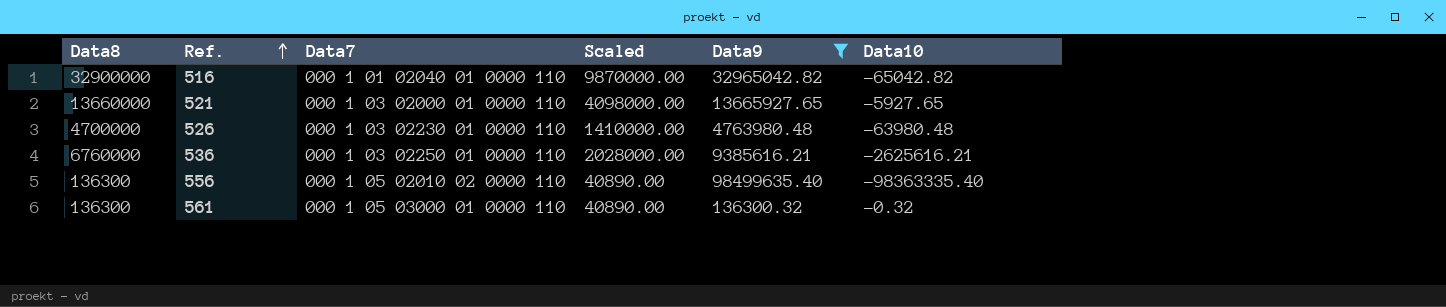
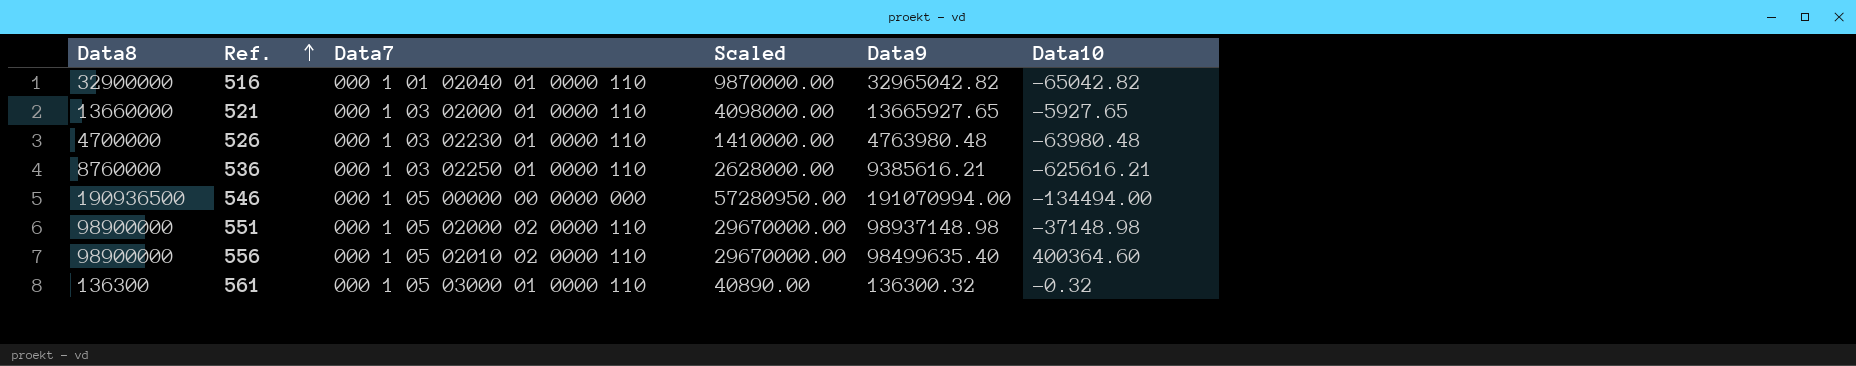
filter: Data9 <= 98499635.40 -> none
536 | Data8: 6760000 -> 8760000
536 | Scaled: 2028000.00 -> 2628000.00
536 | Data10: -2625616.21 -> -625616.21
556 | Data8: 136300 -> 98900000
556 | Scaled: 40890.00 -> 29670000.00
556 | Data10: -98363335.40 -> 400364.60

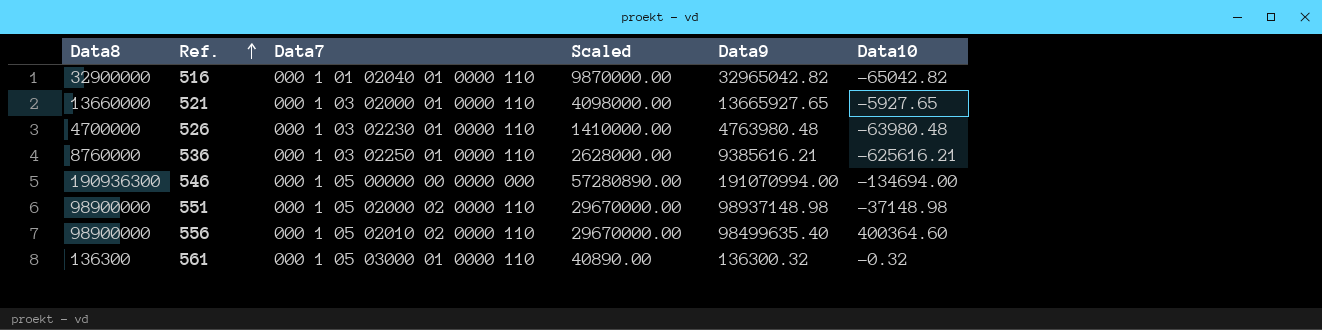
546 | Data8: 190936500 -> 190936300
546 | Scaled: 57280950.00 -> 57280890.00
546 | Data10: -134494.00 -> -134694.00

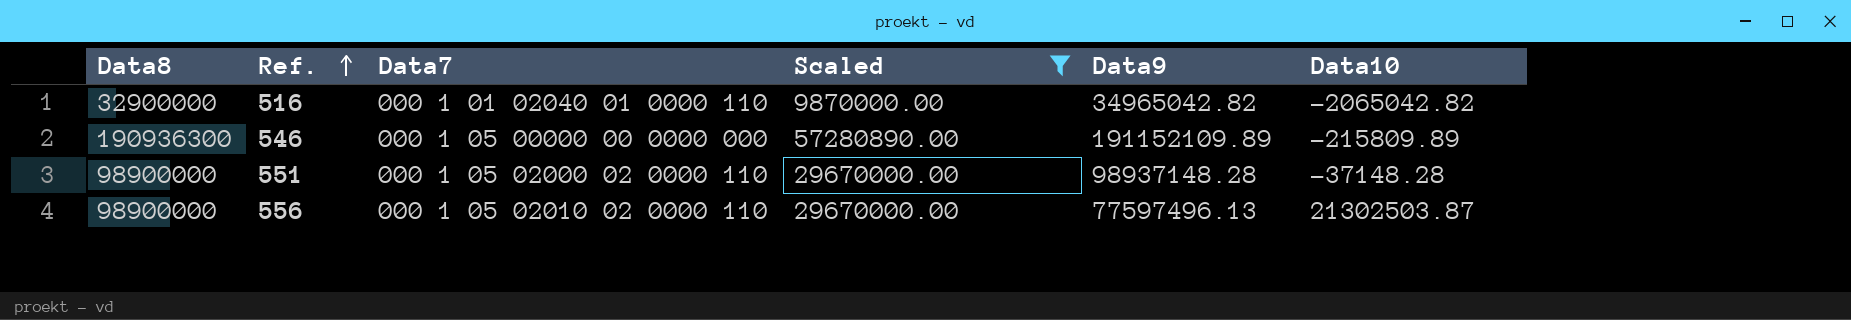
filter: none -> Scaled >= 9870000.00
516 | Data9: 32965042.82 -> 34965042.82
516 | Data10: -65042.82 -> -2065042.82
546 | Data9: 191070994.00 -> 191152109.89
546 | Data10: -134694.00 -> -215809.89
551 | Data9: 98937148.98 -> 98937148.28
551 | Data10: -37148.98 -> -37148.28
556 | Data9: 98499635.40 -> 77597496.13
556 | Data10: 400364.60 -> 21302503.87

